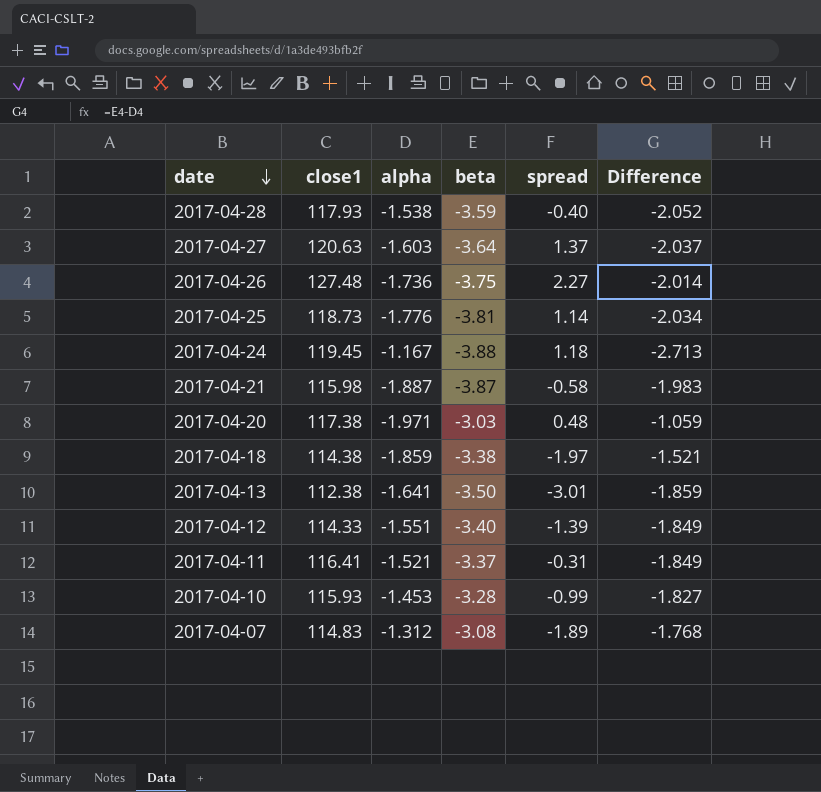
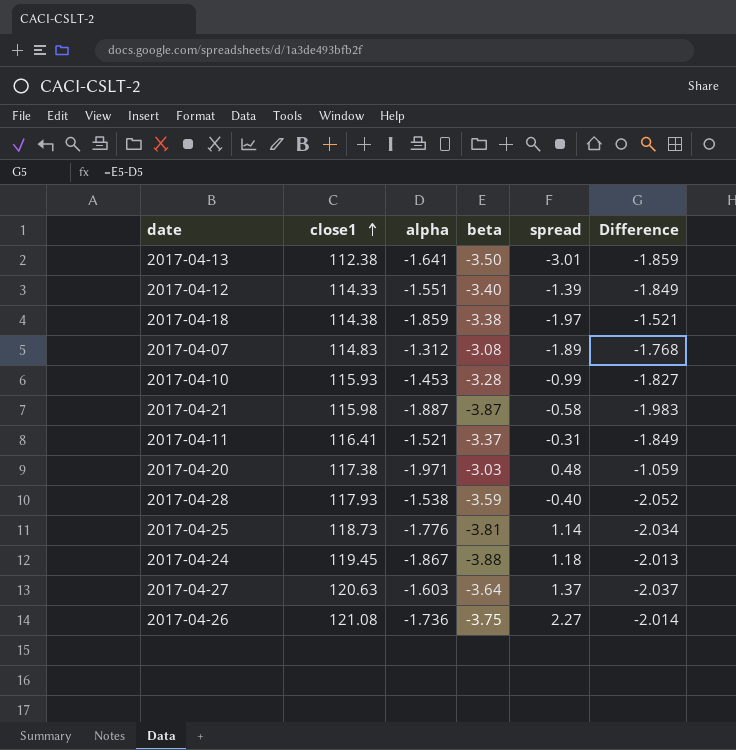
row order: date descending -> close1 ascending
2017-04-24 | alpha: -1.167 -> -1.867
2017-04-24 | Difference: -2.713 -> -2.013
2017-04-26 | close1: 127.48 -> 121.08

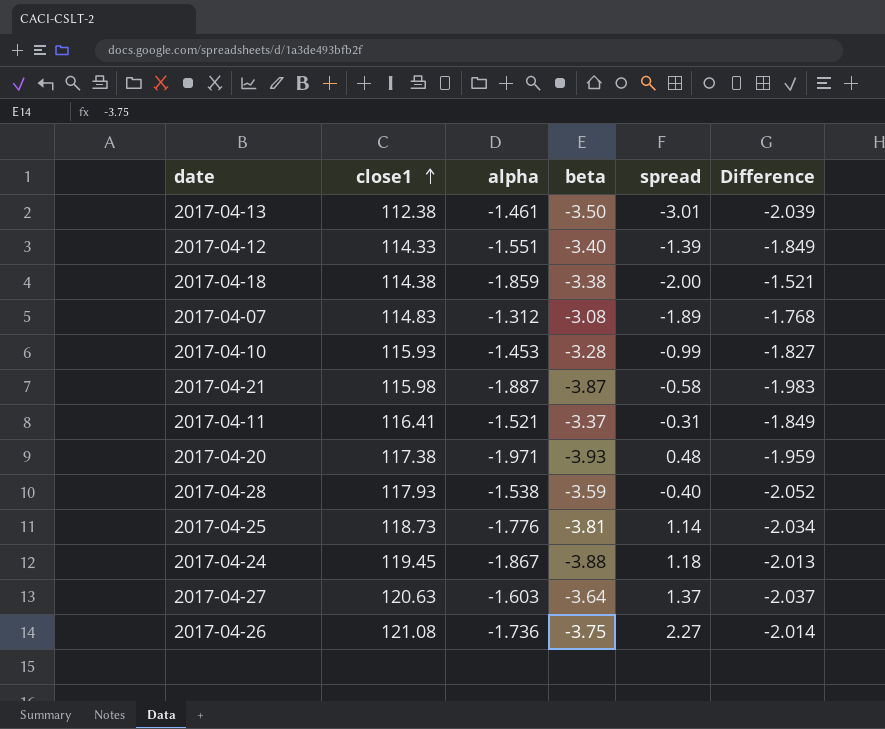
2017-04-13 | alpha: -1.641 -> -1.461
2017-04-13 | Difference: -1.859 -> -2.039
2017-04-18 | spread: -1.97 -> -2.00
2017-04-20 | beta: -3.03 -> -3.93
2017-04-20 | Difference: -1.059 -> -1.959

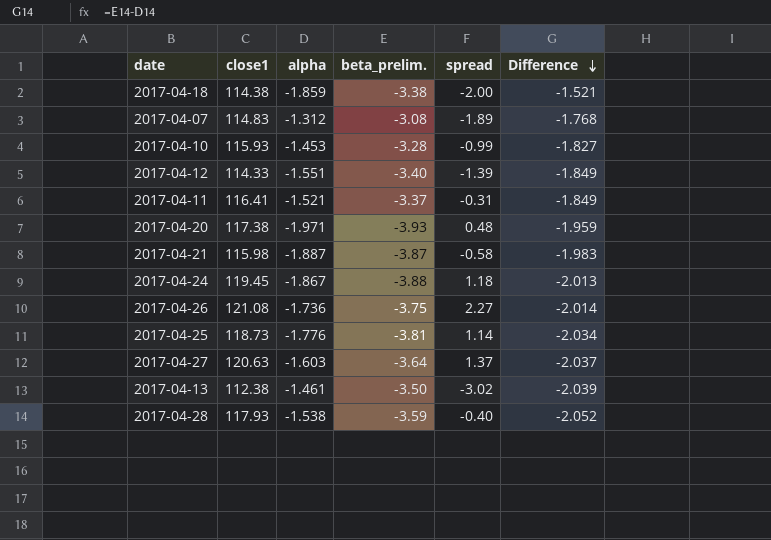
row order: close1 ascending -> Difference descending
column name: beta -> beta_prelim.
2017-04-13 | spread: -3.01 -> -3.02

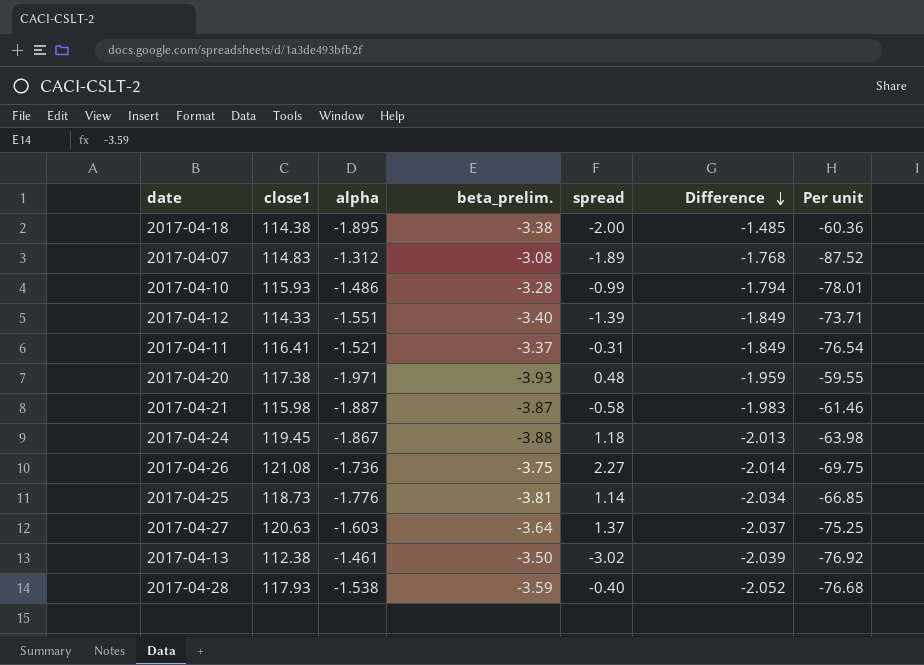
column Per unit | formula: none -> [close1] / [alpha]
2017-04-18 | alpha: -1.859 -> -1.895
2017-04-18 | Difference: -1.521 -> -1.485
2017-04-10 | alpha: -1.453 -> -1.486
2017-04-10 | Difference: -1.827 -> -1.794

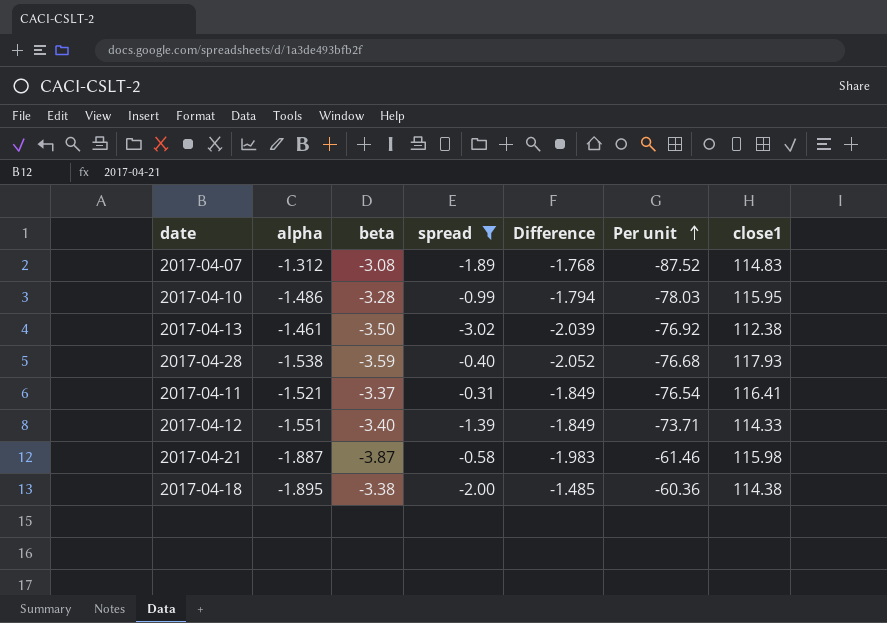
filter: none -> spread <= -0.31
row order: Difference descending -> Per unit ascending
column name: beta_prelim. -> beta
column close1 | position: 2 -> 7
2017-04-10 | Per unit: -78.01 -> -78.03
2017-04-10 | close1: 115.93 -> 115.95

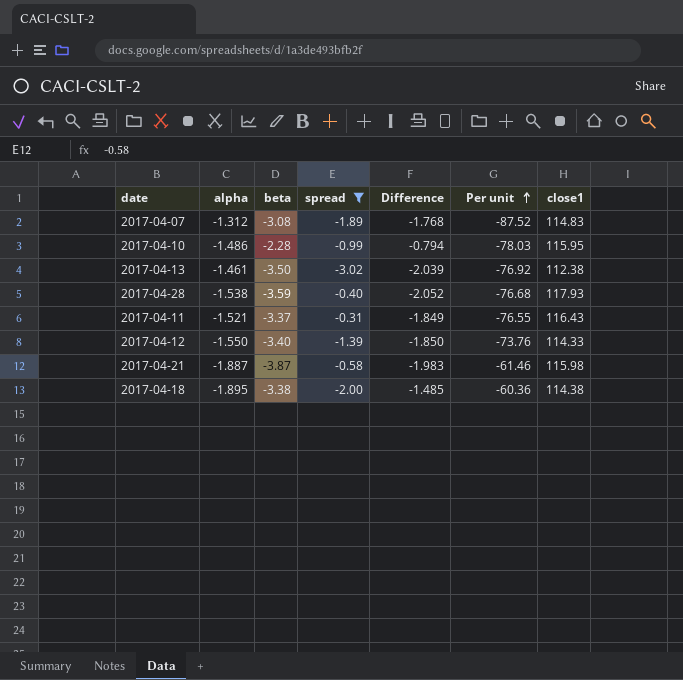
2017-04-10 | beta: -3.28 -> -2.28
2017-04-10 | Difference: -1.794 -> -0.794
2017-04-11 | Per unit: -76.54 -> -76.55
2017-04-11 | close1: 116.41 -> 116.43
2017-04-12 | alpha: -1.551 -> -1.550
2017-04-12 | Difference: -1.849 -> -1.850
2017-04-12 | Per unit: -73.71 -> -73.76

